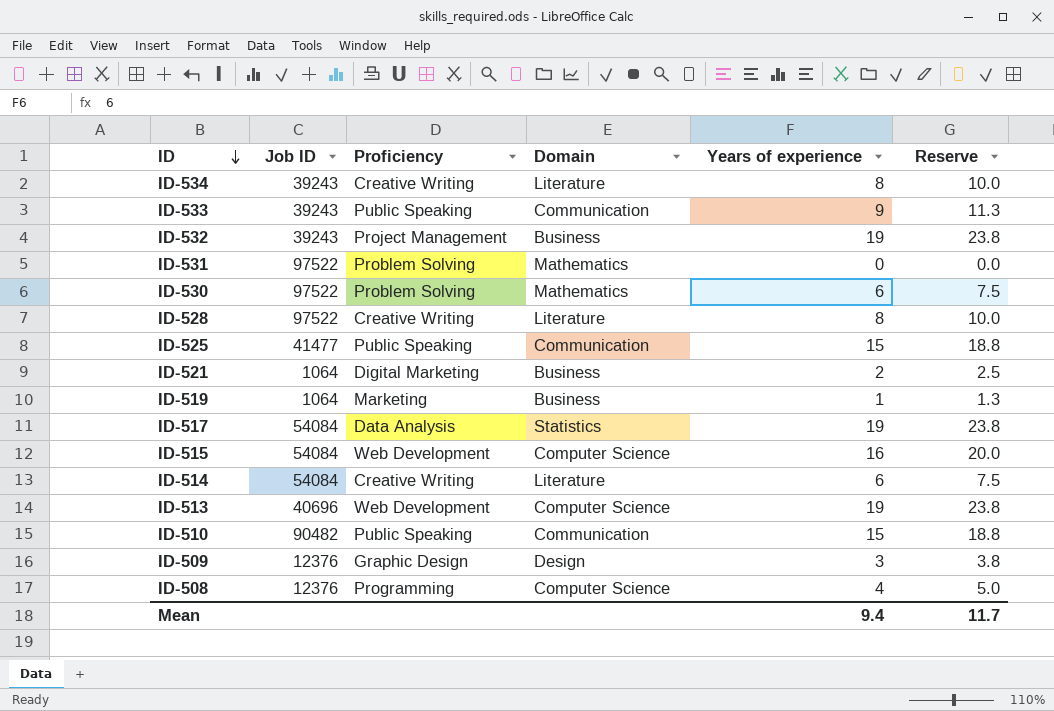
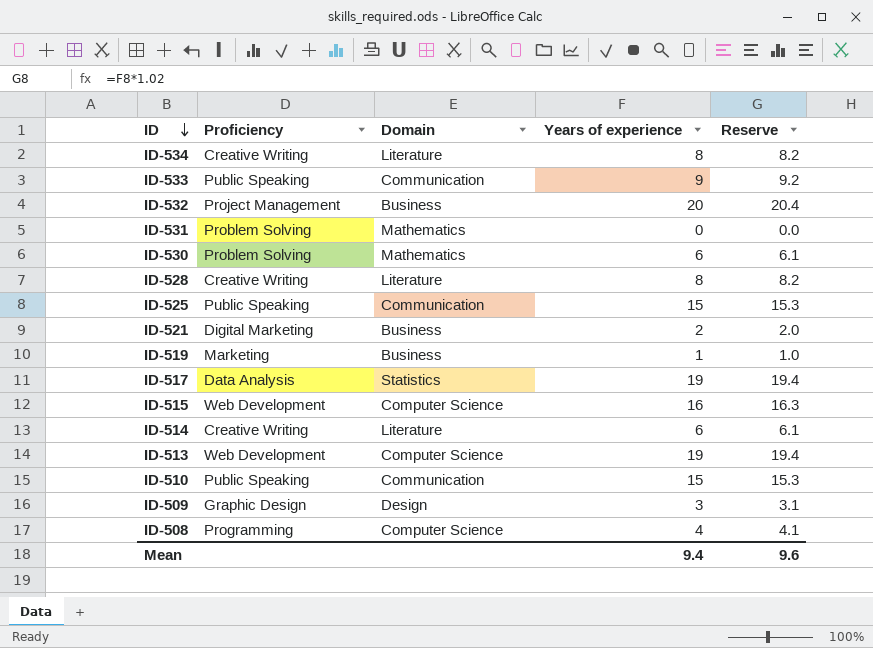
column Job ID | position: 2 -> none
column Reserve | formula: [Years of experience] * 1.25 -> [Years of experience] * 1.02
ID-532 | Years of experience: 19 -> 20
Mean | Reserve: 11.7 -> 9.6

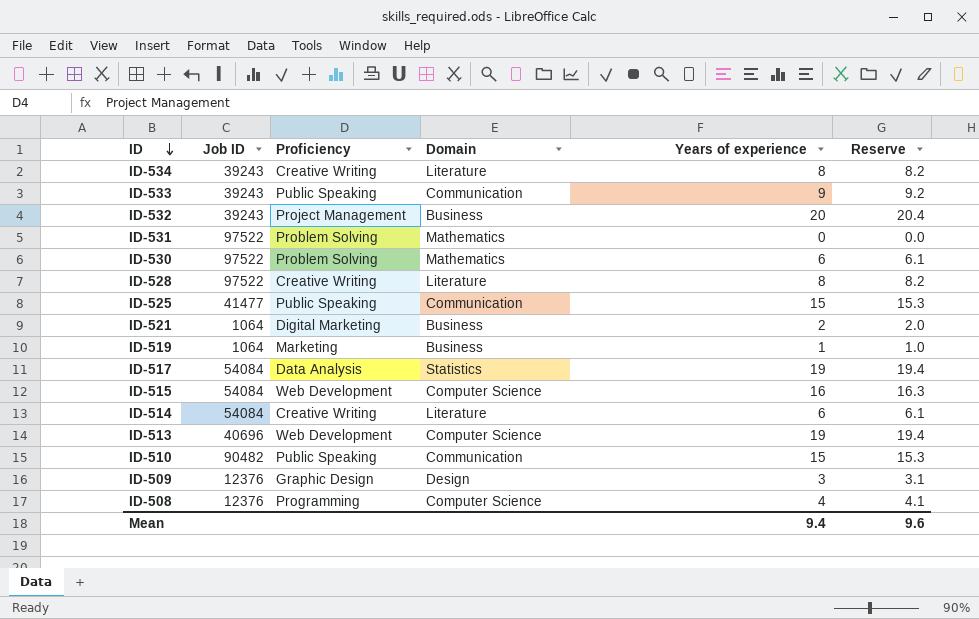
column Job ID | position: none -> 2

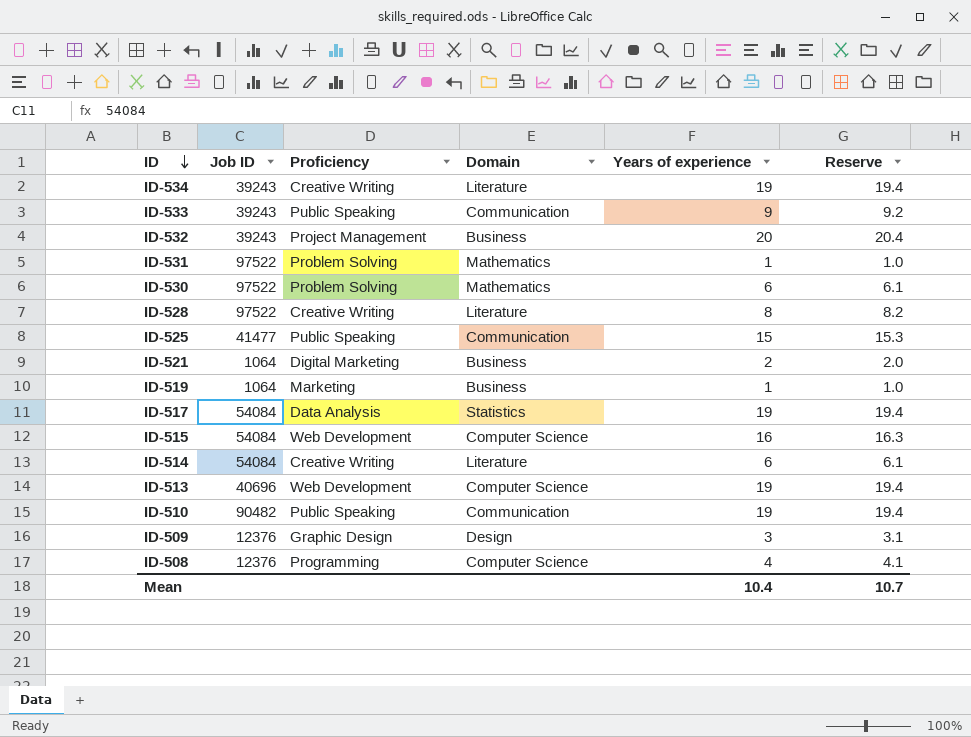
ID-534 | Years of experience: 8 -> 19
ID-534 | Reserve: 8.2 -> 19.4
ID-531 | Years of experience: 0 -> 1
ID-531 | Reserve: 0.0 -> 1.0
ID-510 | Years of experience: 15 -> 19
ID-510 | Reserve: 15.3 -> 19.4
Mean | Years of experience: 9.4 -> 10.4
Mean | Reserve: 9.6 -> 10.7

